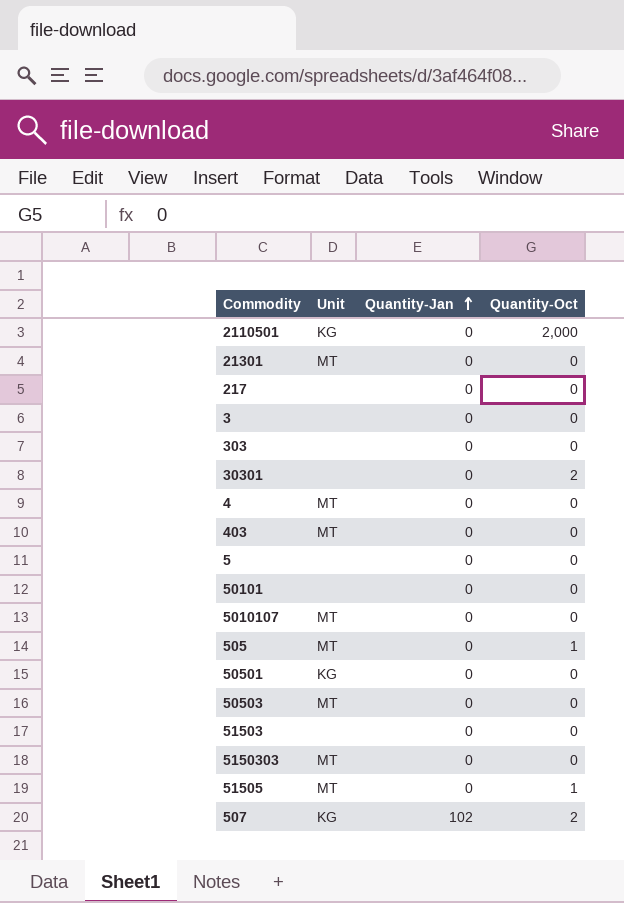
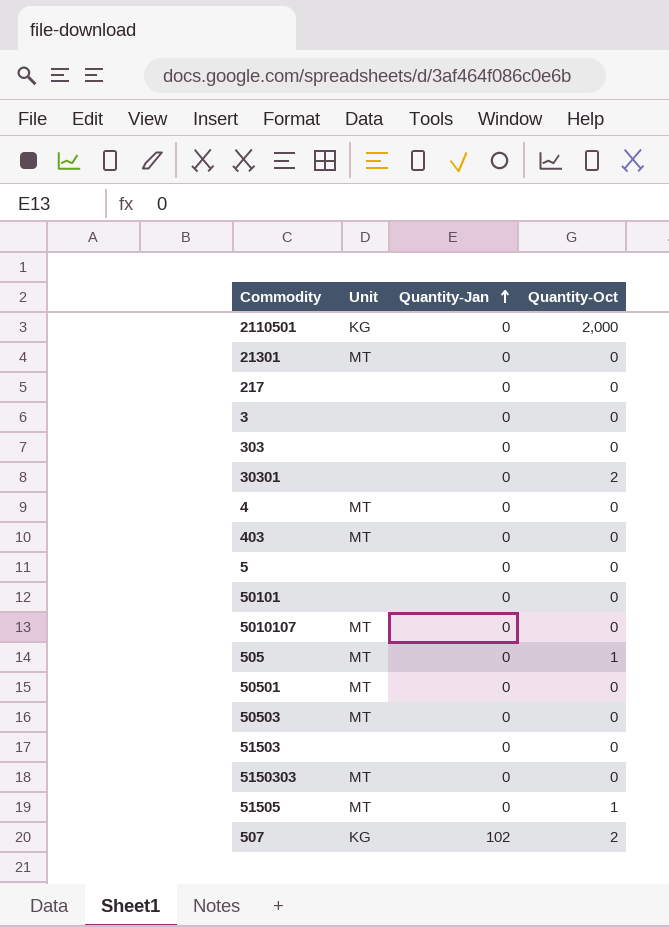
50501 | Unit: KG -> MT

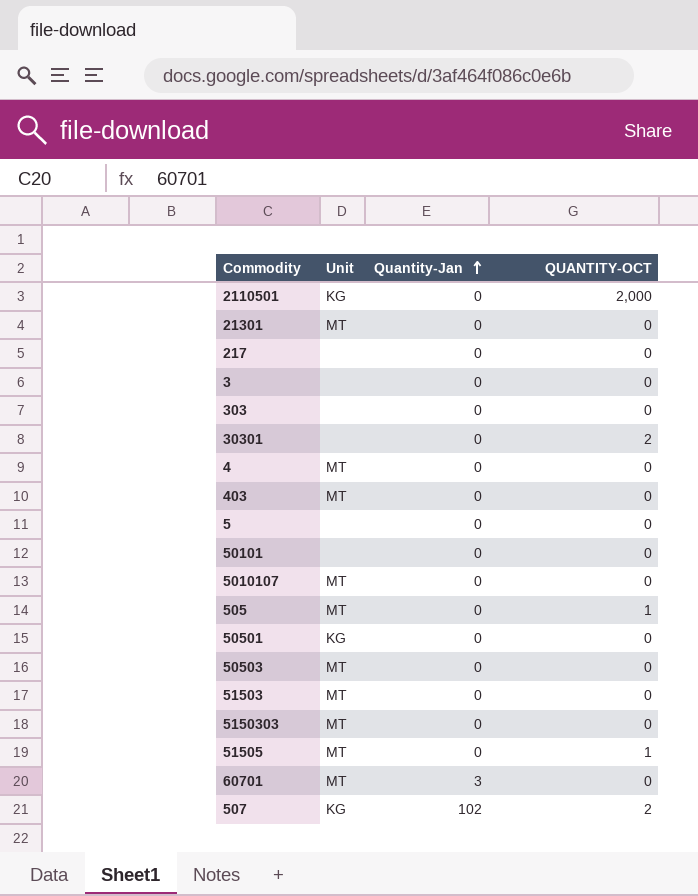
column name: Quantity-Oct -> QUANTITY-OCT
50501 | Unit: MT -> KG
51503 | Unit: none -> MT
row 60701: none -> MT | 3 | 0

